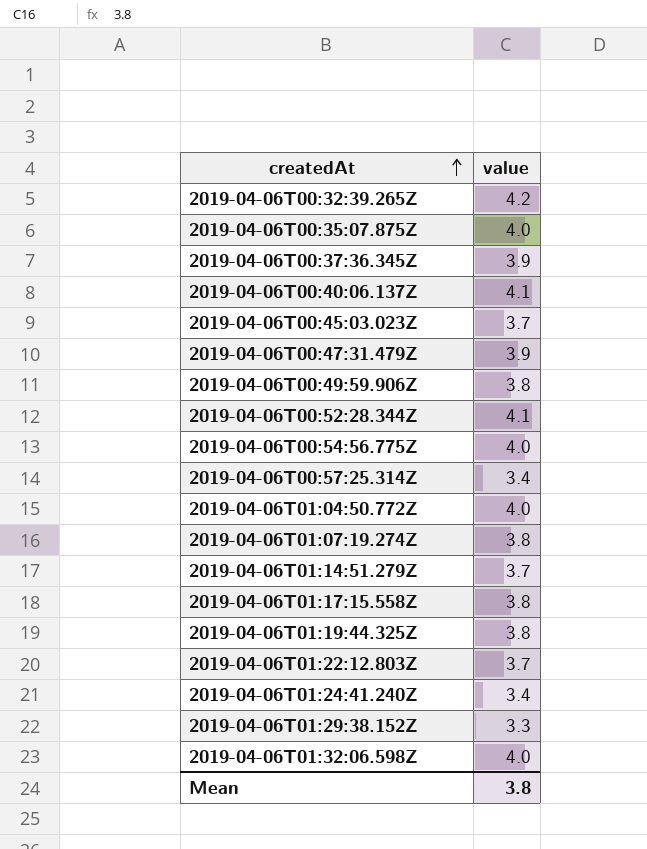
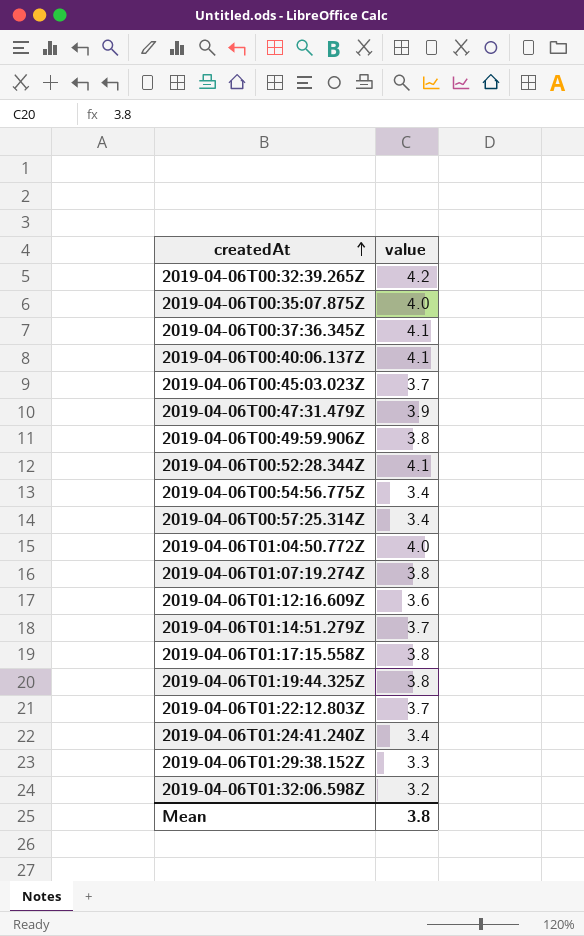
2019-04-06T00:37:36.345Z | value: 3.9 -> 4.1
2019-04-06T00:54:56.775Z | value: 4.0 -> 3.4
row 2019-04-06T01:12:16.609Z: none -> 3.6
2019-04-06T01:32:06.598Z | value: 4.0 -> 3.2

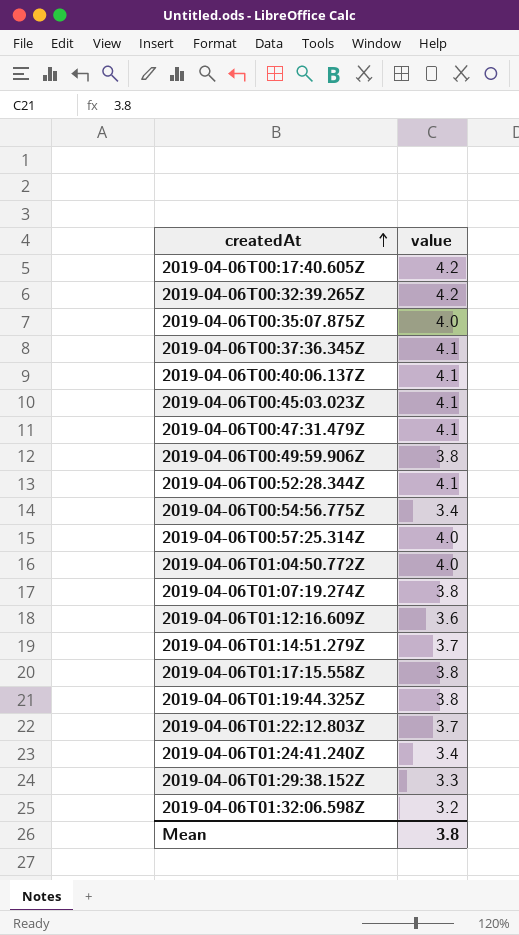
row 2019-04-06T00:17:40.605Z: none -> 4.2
2019-04-06T00:45:03.023Z | value: 3.7 -> 4.1
2019-04-06T00:47:31.479Z | value: 3.9 -> 4.1
2019-04-06T00:57:25.314Z | value: 3.4 -> 4.0

